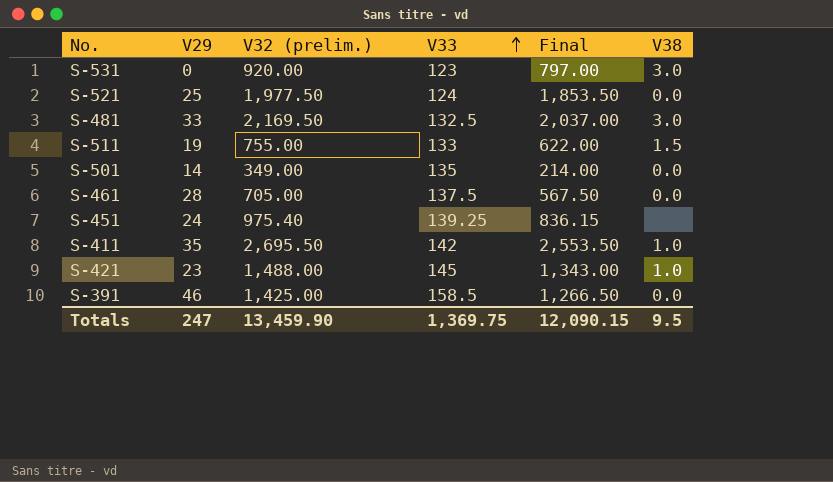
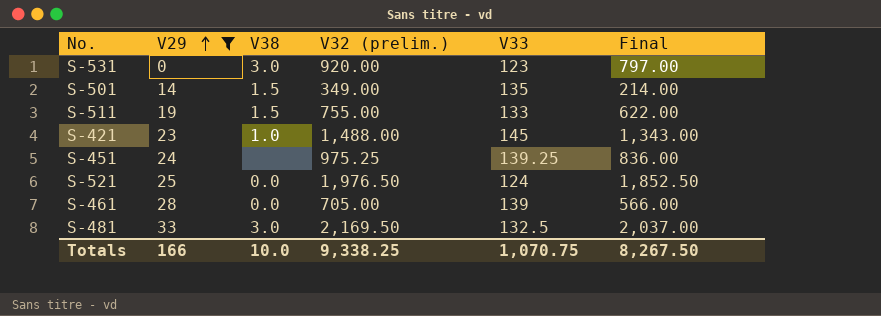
filter: none -> V29 <= 33
row order: V33 ascending -> V29 ascending
column V38 | position: 6 -> 3
S-501 | V38: 0.0 -> 1.5
S-451 | V32 (prelim.): 975.40 -> 975.25
S-451 | Final: 836.15 -> 836.00
S-521 | V32 (prelim.): 1,977.50 -> 1,976.50
S-521 | Final: 1,853.50 -> 1,852.50
S-461 | V33: 137.5 -> 139
S-461 | Final: 567.50 -> 566.00
Totals | V29: 247 -> 166
Totals | V38: 9.5 -> 10.0
Totals | V32 (prelim.): 13,459.90 -> 9,338.25
Totals | V33: 1,369.75 -> 1,070.75
Totals | Final: 12,090.15 -> 8,267.50

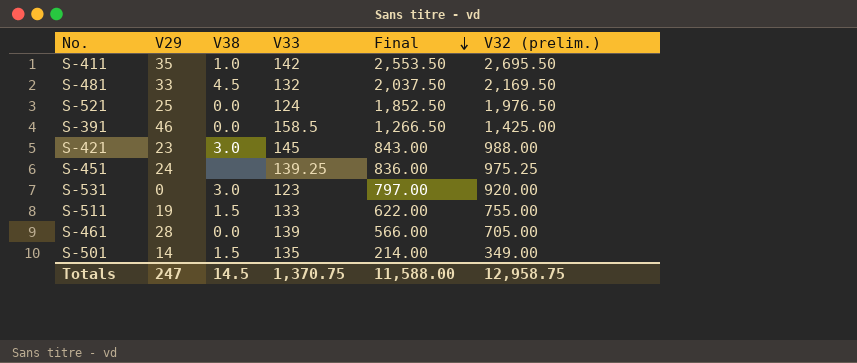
filter: V29 <= 33 -> none
row order: V29 ascending -> Final descending
column V32 (prelim.) | position: 4 -> 6
S-481 | V38: 3.0 -> 4.5
S-481 | V33: 132.5 -> 132
S-481 | Final: 2,037.00 -> 2,037.50
S-421 | V38: 1.0 -> 3.0
S-421 | Final: 1,343.00 -> 843.00
S-421 | V32 (prelim.): 1,488.00 -> 988.00
Totals | V29: 166 -> 247
Totals | V38: 10.0 -> 14.5
Totals | V33: 1,070.75 -> 1,370.75
Totals | Final: 8,267.50 -> 11,588.00
Totals | V32 (prelim.): 9,338.25 -> 12,958.75

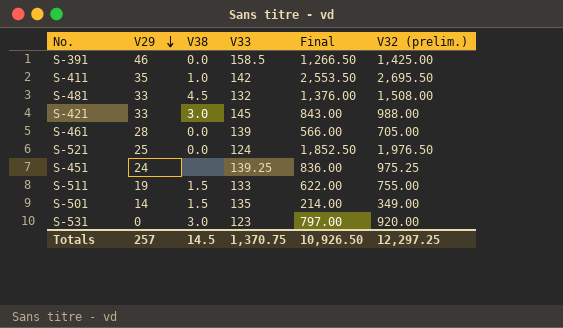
row order: Final descending -> V29 descending
S-481 | Final: 2,037.50 -> 1,376.00
S-481 | V32 (prelim.): 2,169.50 -> 1,508.00
S-421 | V29: 23 -> 33
Totals | V29: 247 -> 257
Totals | Final: 11,588.00 -> 10,926.50
Totals | V32 (prelim.): 12,958.75 -> 12,297.25

